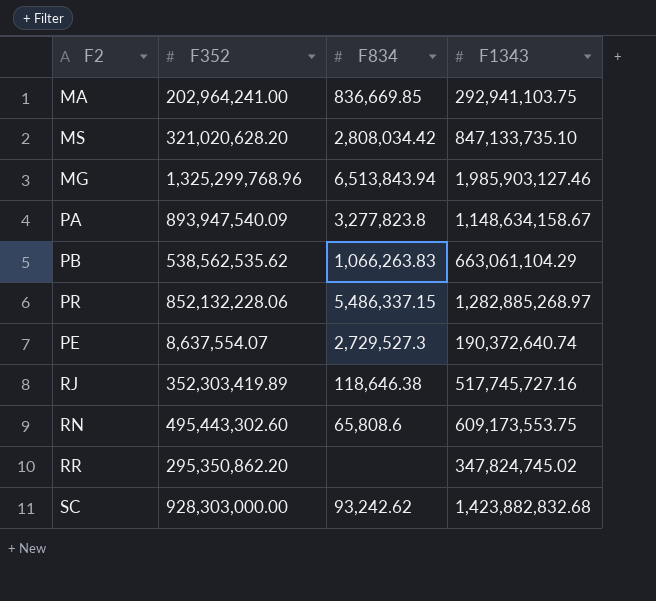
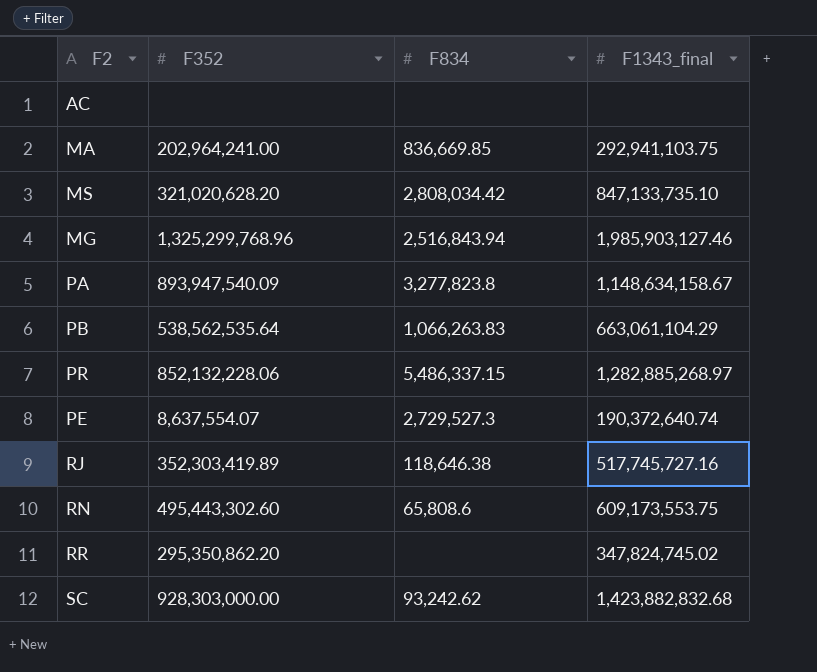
column name: F1343 -> F1343_final
row AC: none -> none | none | none
MG | F834: 6,513,843.94 -> 2,516,843.94
PB | F352: 538,562,535.62 -> 538,562,535.64

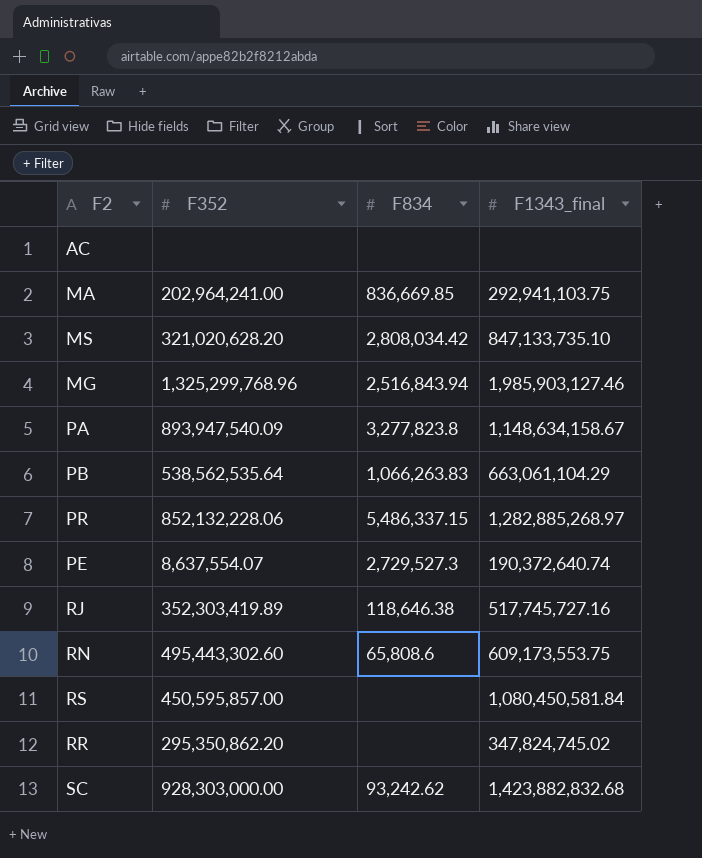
row RS: none -> 450,595,857.00 | none | 1,080,450,581.84

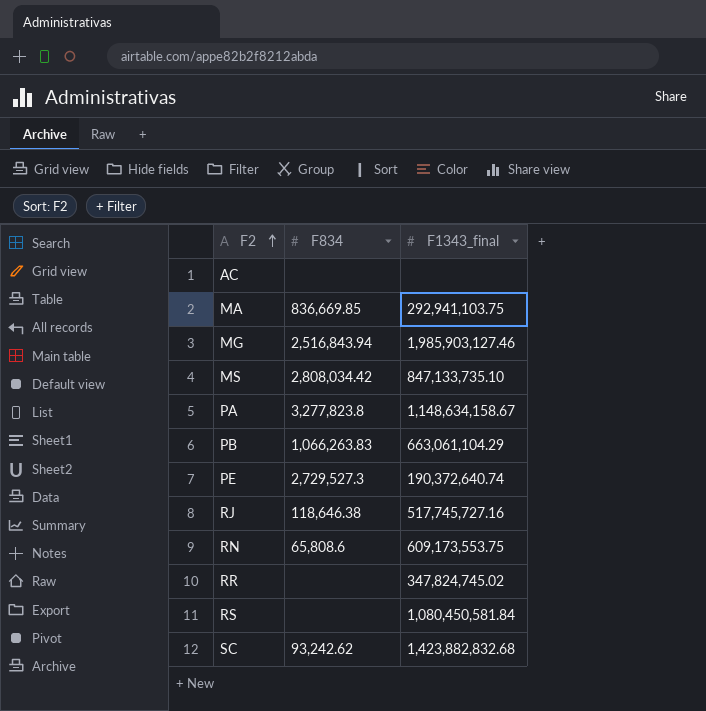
row order: none -> F2 ascending
column F352 | position: 2 -> none
row PR: 852,132,228.06 | 5,486,337.15 | 1,282,885,268.97 -> none

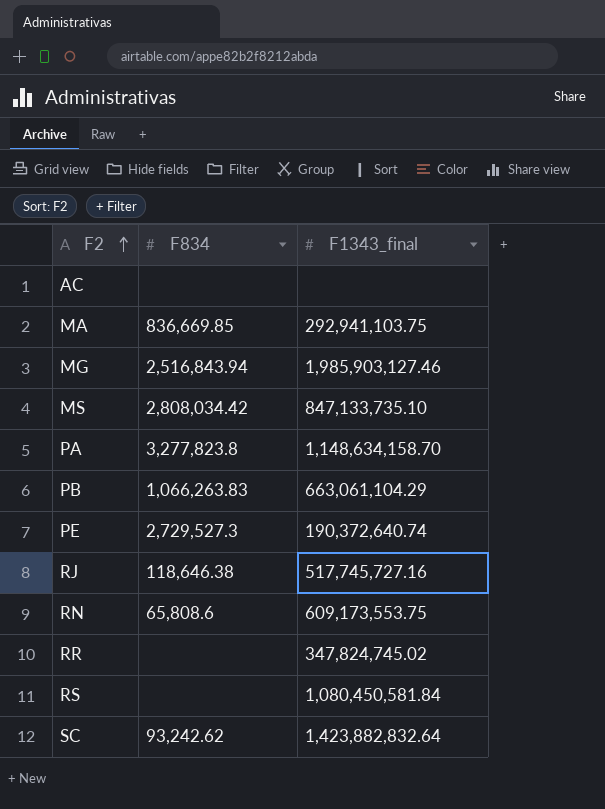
PA | F1343_final: 1,148,634,158.67 -> 1,148,634,158.70
SC | F1343_final: 1,423,882,832.68 -> 1,423,882,832.64

